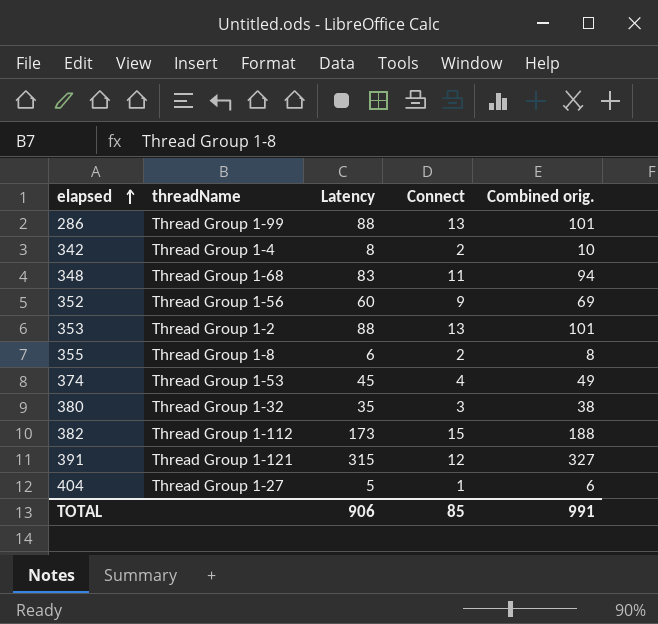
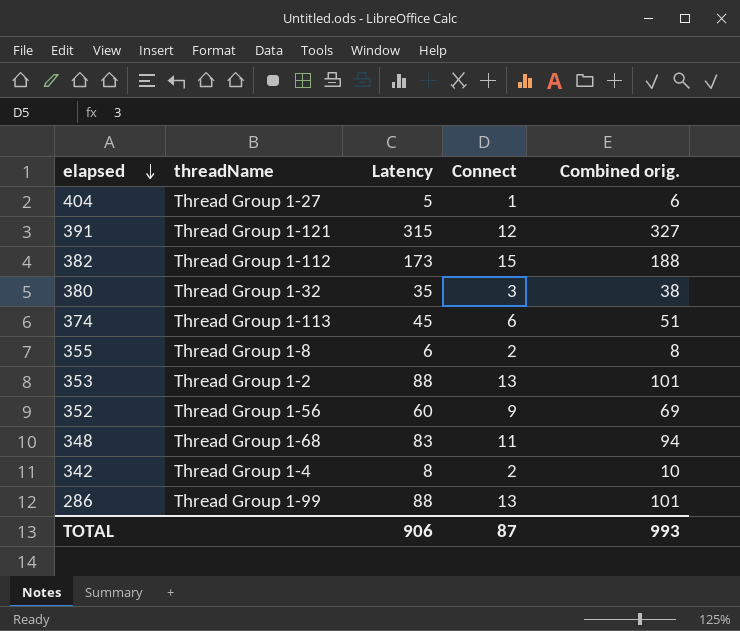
row order: elapsed ascending -> elapsed descending
374 | threadName: Thread Group 1-53 -> Thread Group 1-113
374 | Connect: 4 -> 6
374 | Combined orig.: 49 -> 51
TOTAL | Connect: 85 -> 87
TOTAL | Combined orig.: 991 -> 993

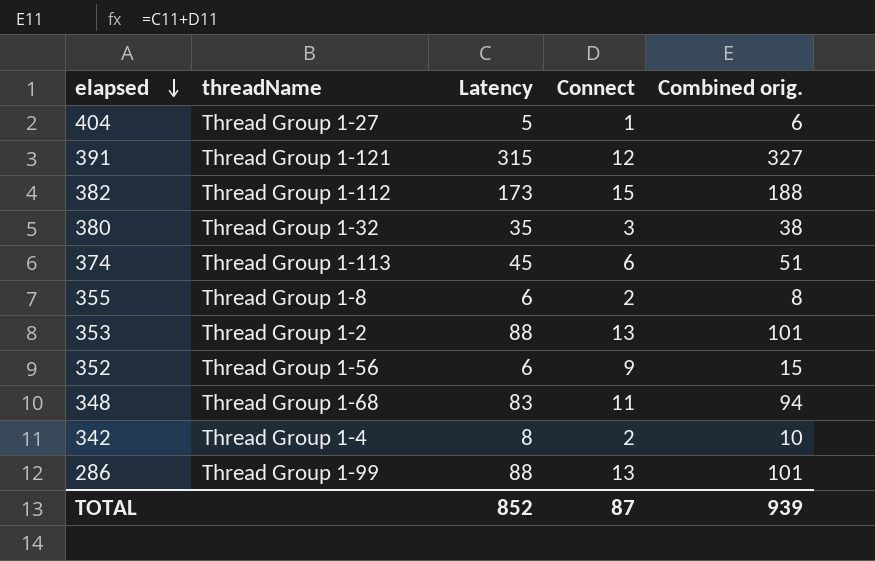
352 | Latency: 60 -> 6
352 | Combined orig.: 69 -> 15
TOTAL | Latency: 906 -> 852
TOTAL | Combined orig.: 993 -> 939

